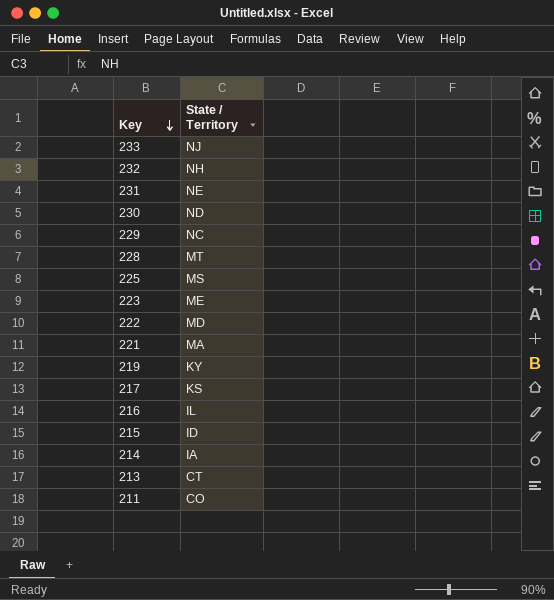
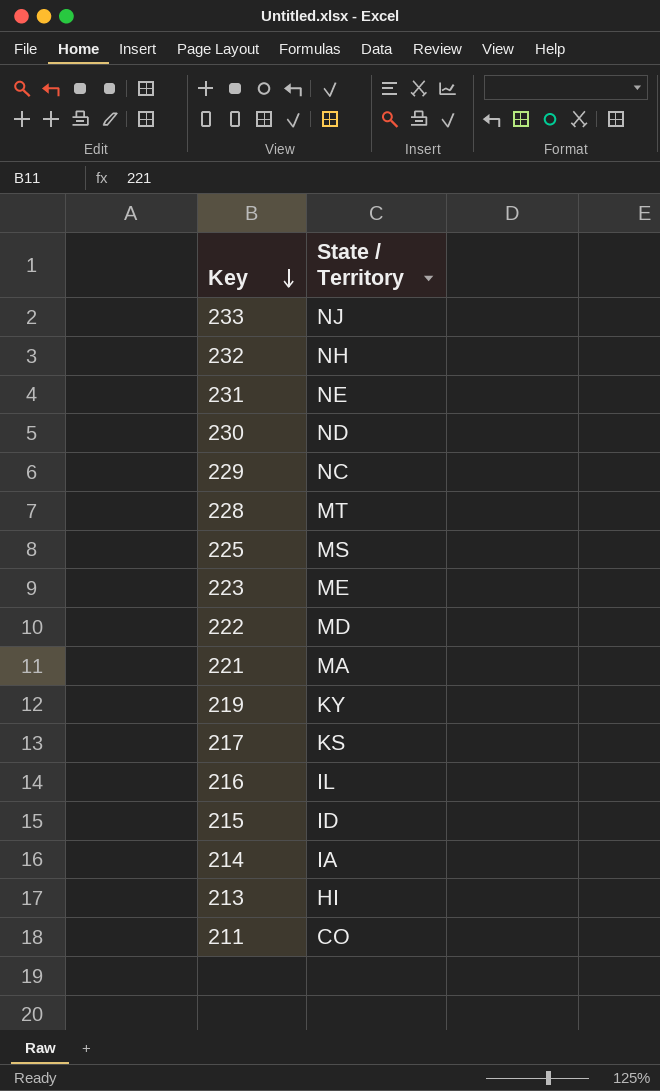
213 | State / Territory: CT -> HI

